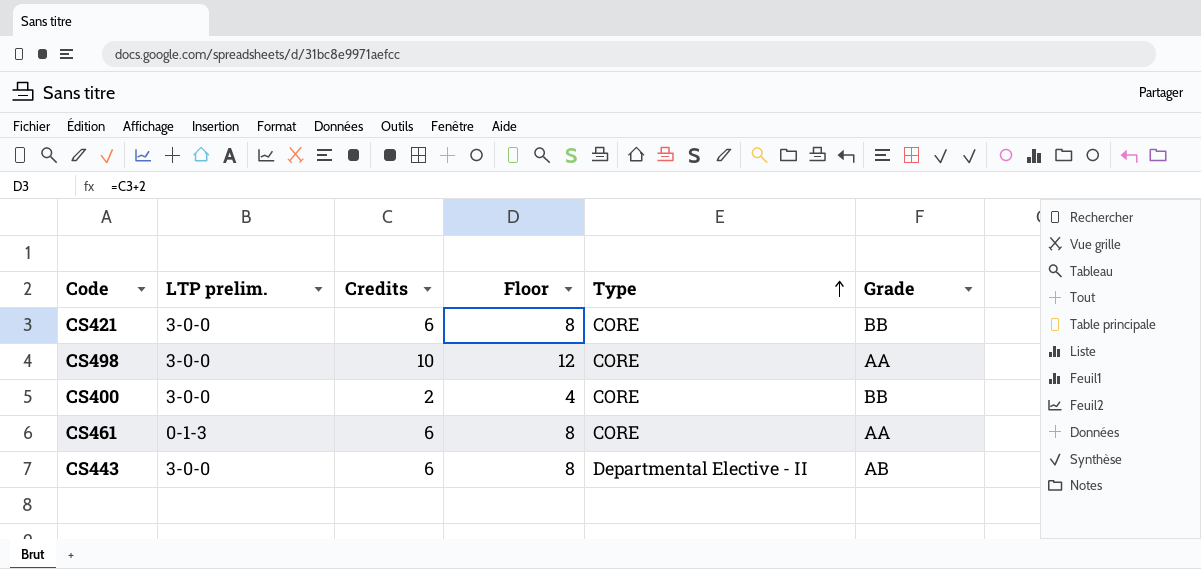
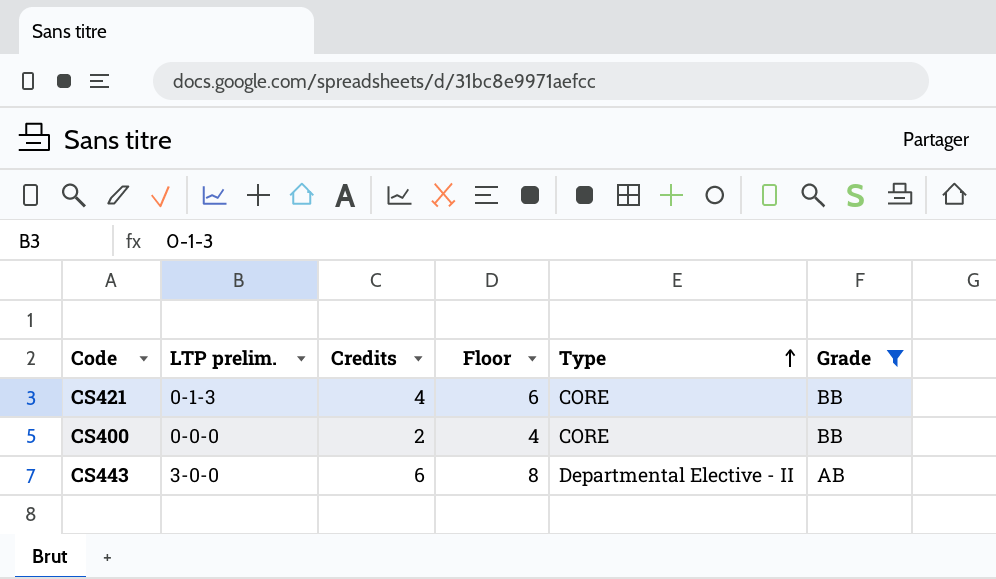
filter: none -> Grade != AA
CS421 | LTP prelim.: 3-0-0 -> 0-1-3
CS421 | Credits: 6 -> 4
CS421 | Floor: 8 -> 6
CS400 | LTP prelim.: 3-0-0 -> 0-0-0

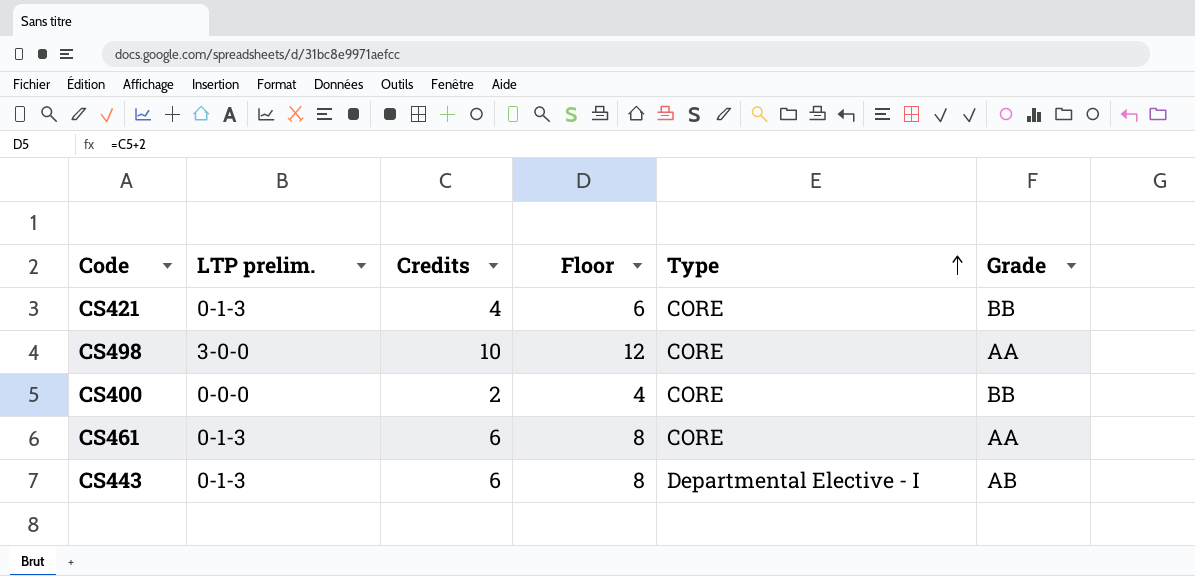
filter: Grade != AA -> none
CS443 | LTP prelim.: 3-0-0 -> 0-1-3
CS443 | Type: Departmental Elective - II -> Departmental Elective - I

